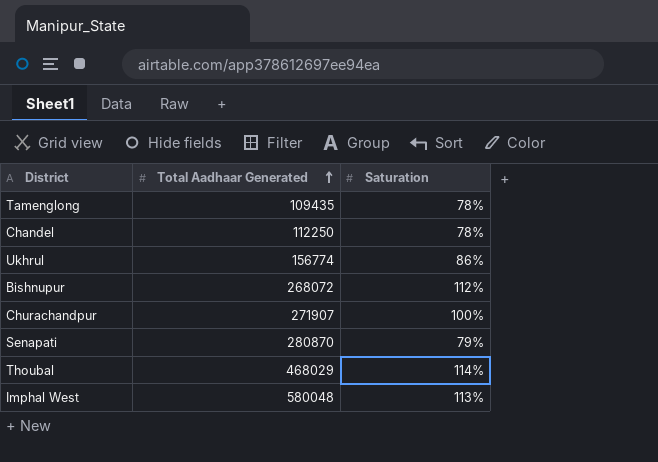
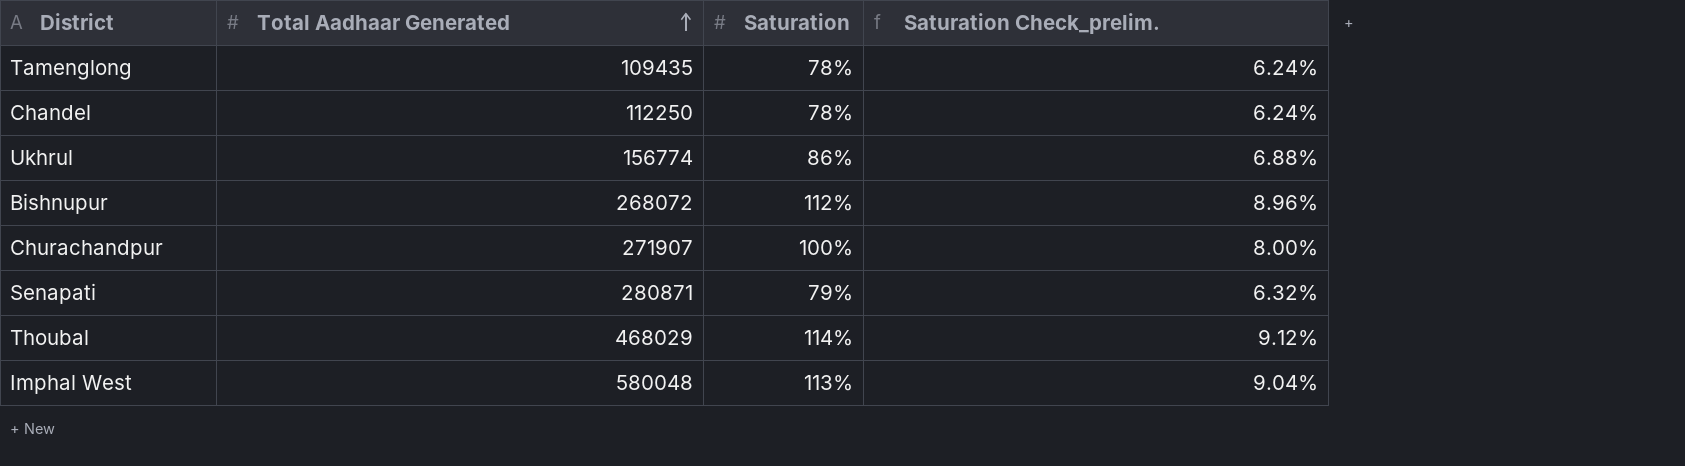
column Saturation Check_prelim. | formula: none -> [Saturation] * 0.08
Senapati | Total Aadhaar Generated: 280870 -> 280871

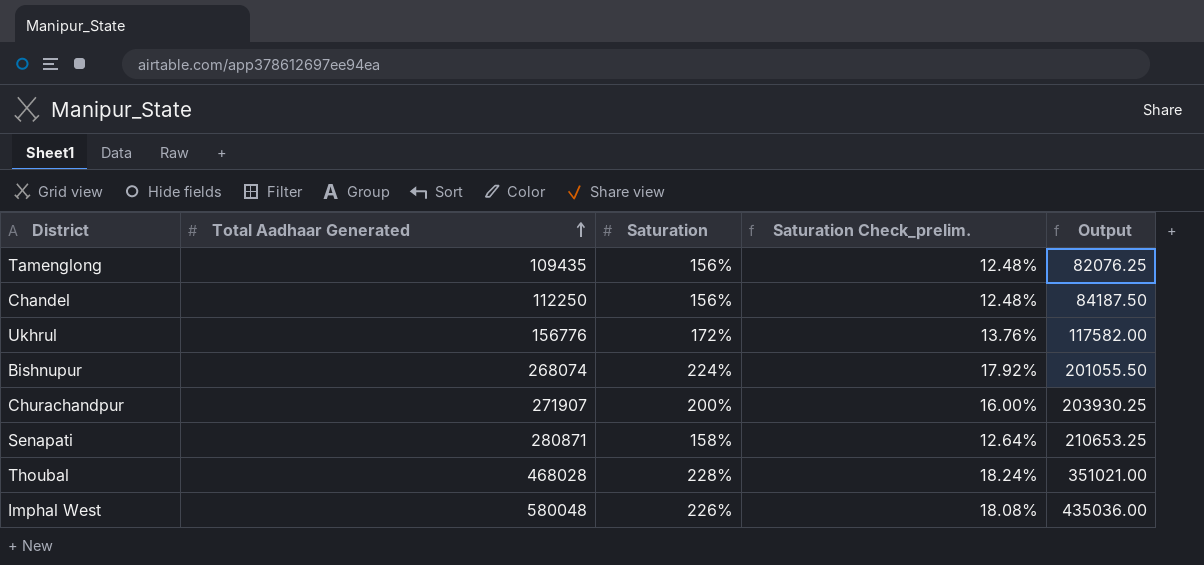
column Output | formula: none -> [Total Aadhaar Generated] * 0.75
Tamenglong | Saturation: 78% -> 156%
Tamenglong | Saturation Check_prelim.: 6.24% -> 12.48%
Chandel | Saturation: 78% -> 156%
Chandel | Saturation Check_prelim.: 6.24% -> 12.48%
Ukhrul | Total Aadhaar Generated: 156774 -> 156776
Ukhrul | Saturation: 86% -> 172%
Ukhrul | Saturation Check_prelim.: 6.88% -> 13.76%
Bishnupur | Total Aadhaar Generated: 268072 -> 268074
Bishnupur | Saturation: 112% -> 224%
Bishnupur | Saturation Check_prelim.: 8.96% -> 17.92%
Churachandpur | Saturation: 100% -> 200%
Churachandpur | Saturation Check_prelim.: 8.00% -> 16.00%
Senapati | Saturation: 79% -> 158%
Senapati | Saturation Check_prelim.: 6.32% -> 12.64%
Thoubal | Total Aadhaar Generated: 468029 -> 468028
Thoubal | Saturation: 114% -> 228%
Thoubal | Saturation Check_prelim.: 9.12% -> 18.24%
Imphal West | Saturation: 113% -> 226%
Imphal West | Saturation Check_prelim.: 9.04% -> 18.08%

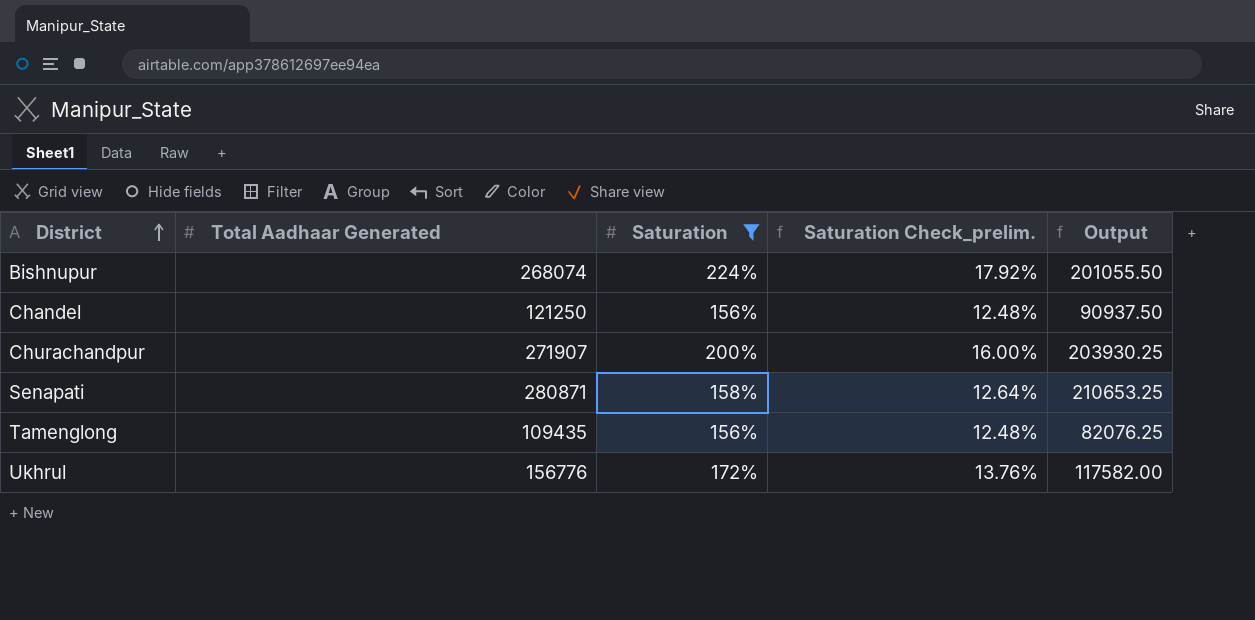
filter: none -> Saturation <= 224%
row order: Total Aadhaar Generated ascending -> District ascending
Chandel | Total Aadhaar Generated: 112250 -> 121250
Chandel | Output: 84187.50 -> 90937.50

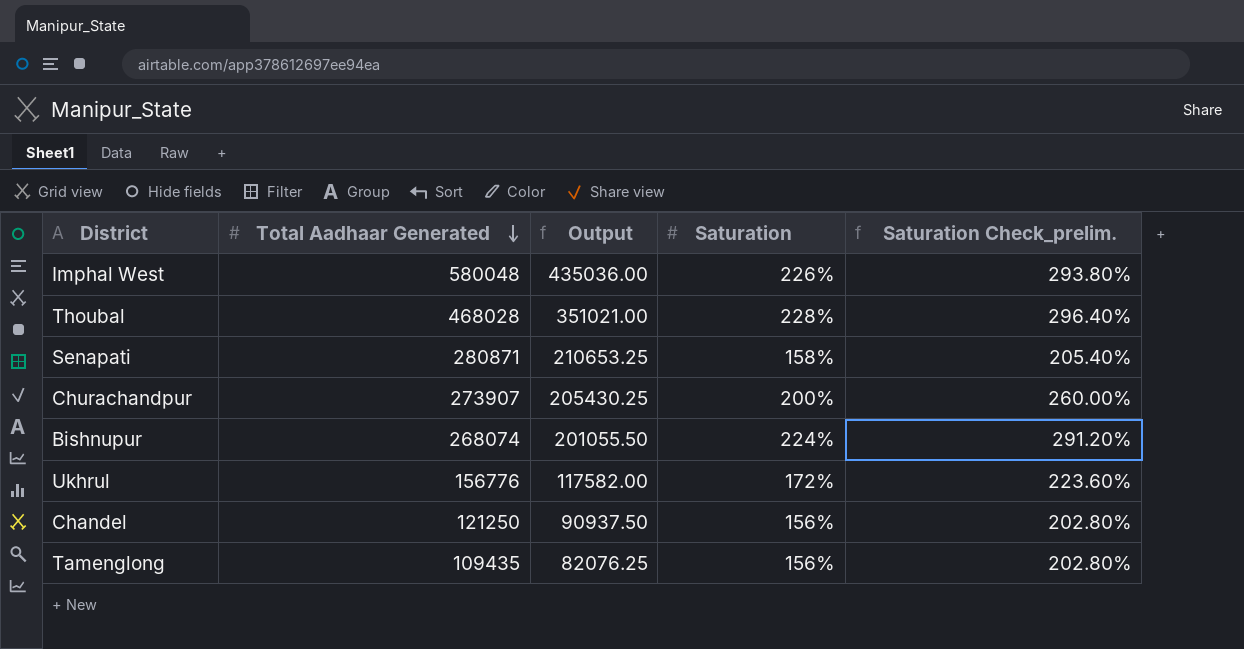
filter: Saturation <= 224% -> none
row order: District ascending -> Total Aadhaar Generated descending
column Output | position: 5 -> 3
column Saturation Check_prelim. | formula: [Saturation] * 0.08 -> [Saturation] * 1.3
Churachandpur | Total Aadhaar Generated: 271907 -> 273907
Churachandpur | Output: 203930.25 -> 205430.25

